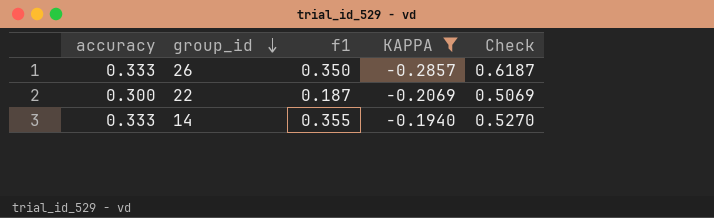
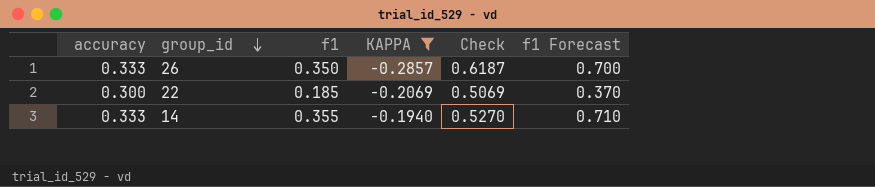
column f1 Forecast | formula: none -> [f1] * 2
22 | f1: 0.187 -> 0.185

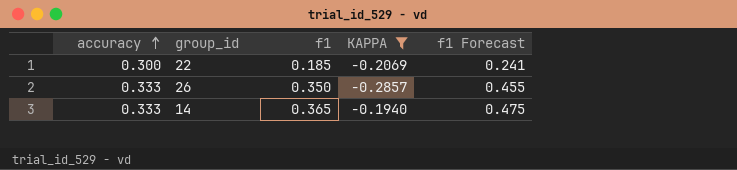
row order: group_id descending -> accuracy ascending
column Check | formula: [accuracy] - [KAPPA] -> none
column f1 Forecast | formula: [f1] * 2 -> [f1] * 1.3
14 | f1: 0.355 -> 0.365

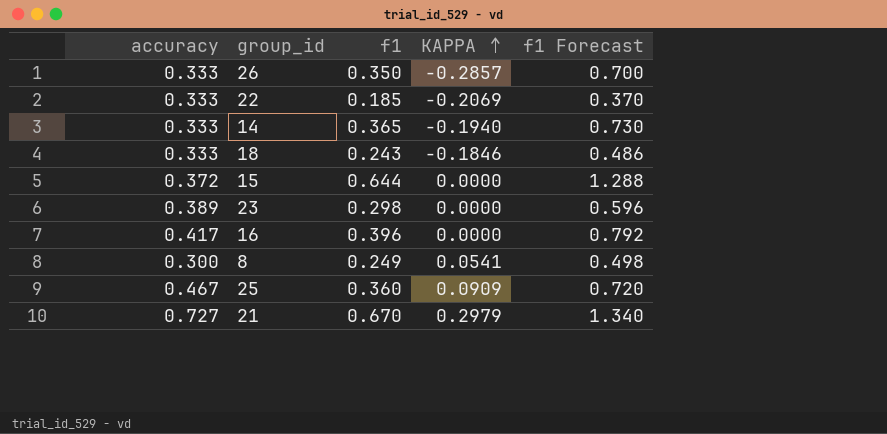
filter: KAPPA <= -0.1940 -> none
row order: accuracy ascending -> KAPPA ascending
column f1 Forecast | formula: [f1] * 1.3 -> [f1] * 2
22 | accuracy: 0.300 -> 0.333

